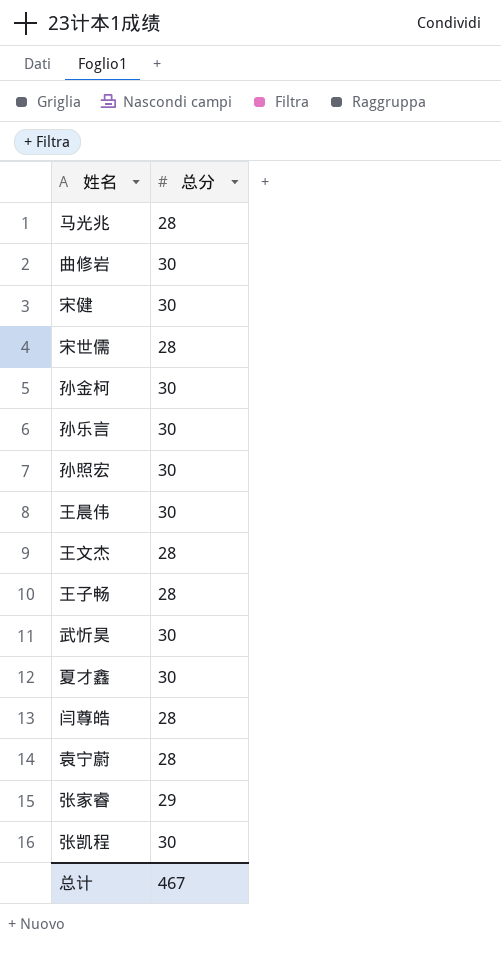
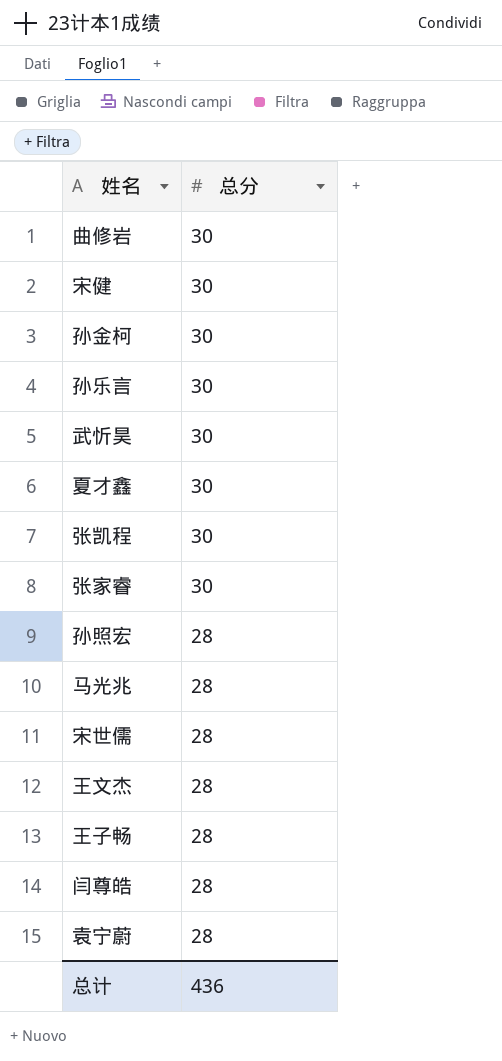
row order: none -> 总分 descending
row 王晨伟: 30 -> none
张家睿 | 总分: 29 -> 30
孙照宏 | 总分: 30 -> 28
总计 | 总分: 467 -> 436

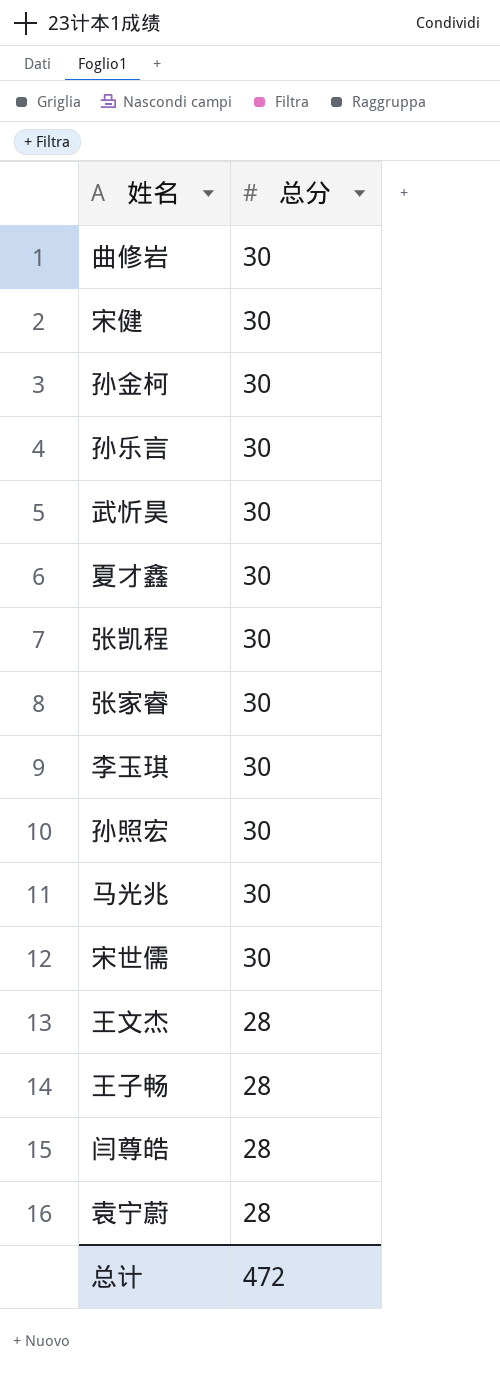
row 李玉琪: none -> 30
孙照宏 | 总分: 28 -> 30
马光兆 | 总分: 28 -> 30
宋世儒 | 总分: 28 -> 30
总计 | 总分: 436 -> 472

